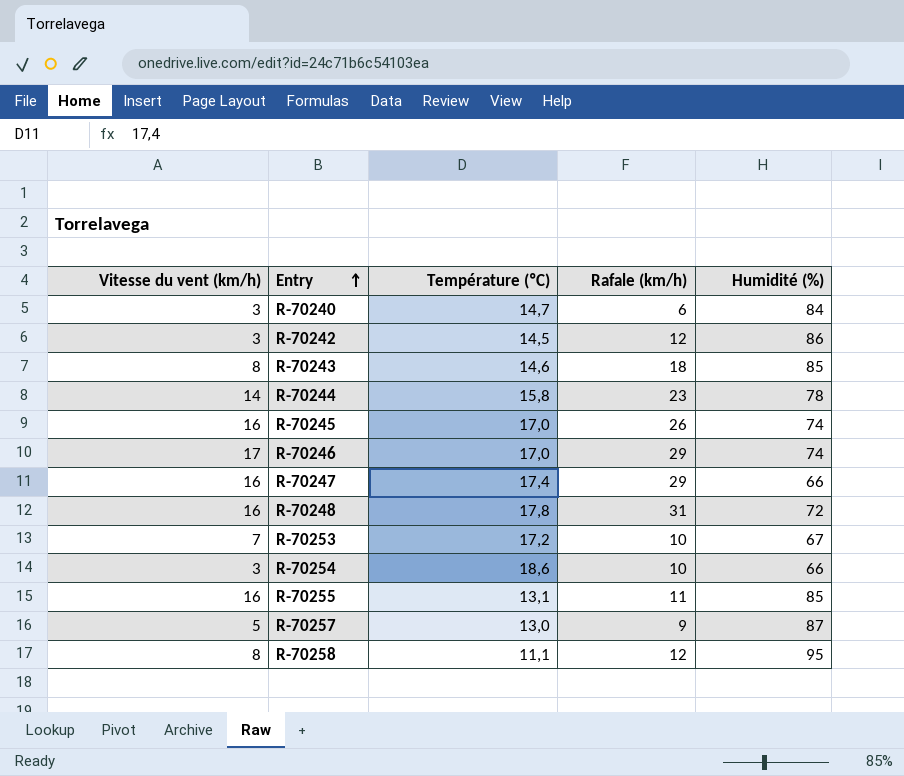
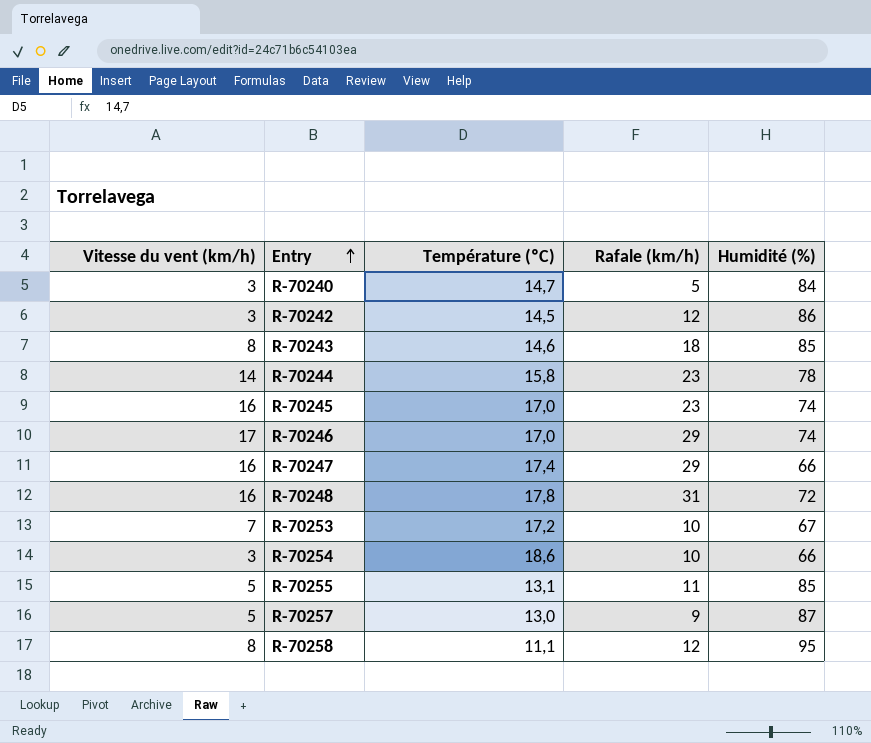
R-70240 | Rafale (km/h): 6 -> 5
R-70245 | Rafale (km/h): 26 -> 23
R-70255 | Vitesse du vent (km/h): 16 -> 5

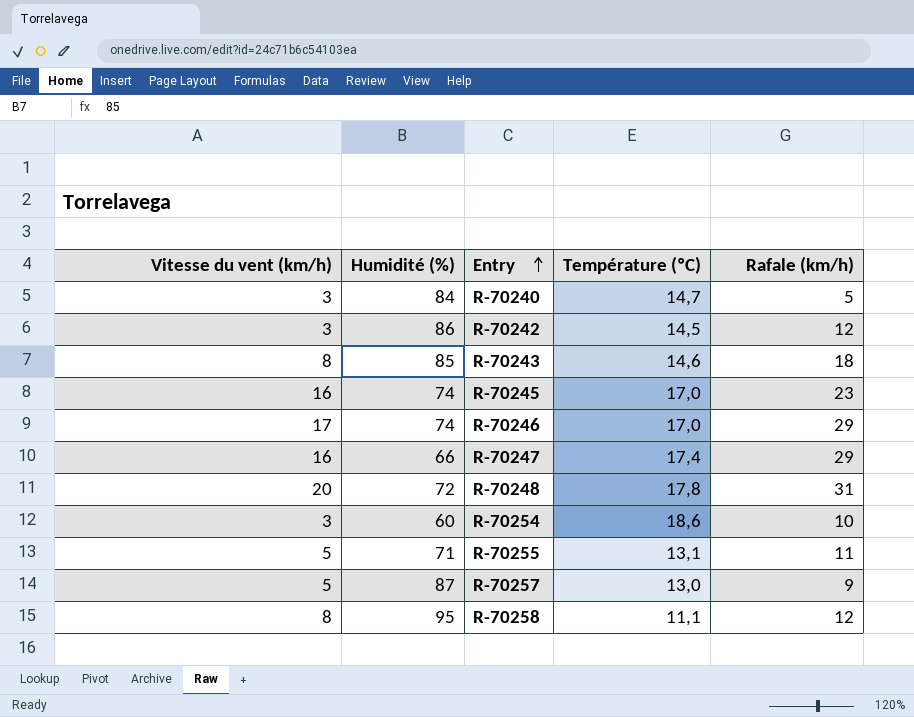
column Humidité (%) | position: 5 -> 2
row R-70244: 14 | 15,8 | 23 | 78 -> none
row R-70253: 7 | 17,2 | 10 | 67 -> none
R-70248 | Vitesse du vent (km/h): 16 -> 20
R-70254 | Humidité (%): 66 -> 60
R-70255 | Humidité (%): 85 -> 71

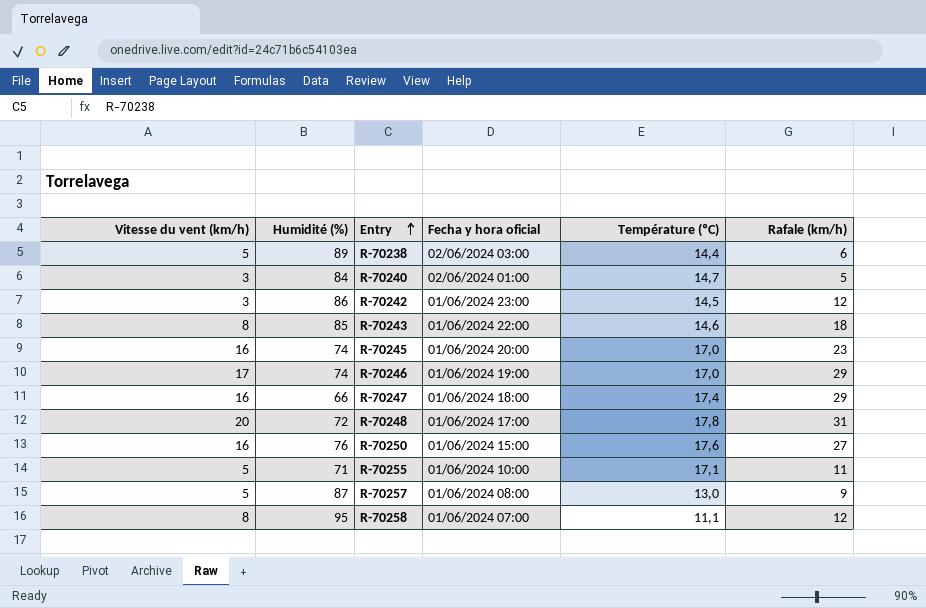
column Fecha y hora oficial | position: none -> 4
row R-70254: 3 | 60 | 18,6 | 10 -> none
row R-70238: none -> 5 | 89 | 02/06/2024 03:00 | 14,4 | 6
row R-70250: none -> 16 | 76 | 01/06/2024 15:00 | 17,6 | 27
R-70255 | Température (ºC): 13,1 -> 17,1

